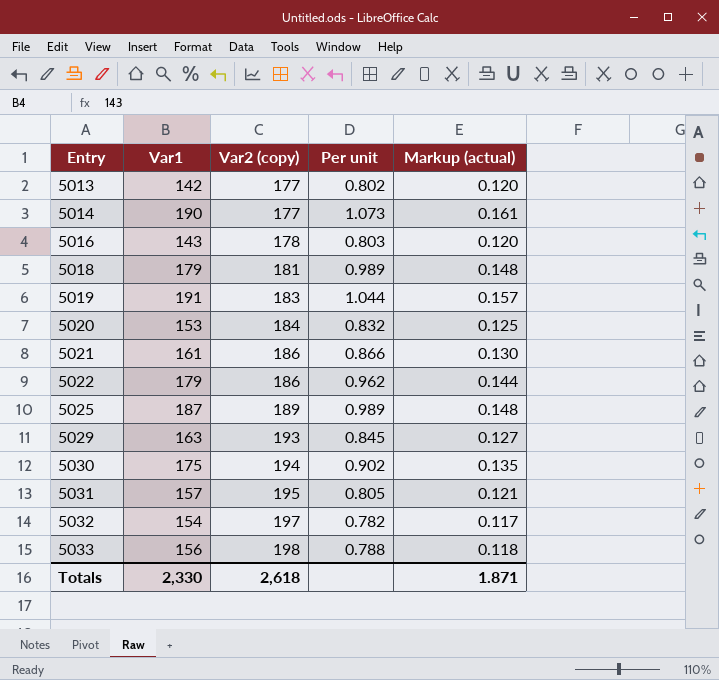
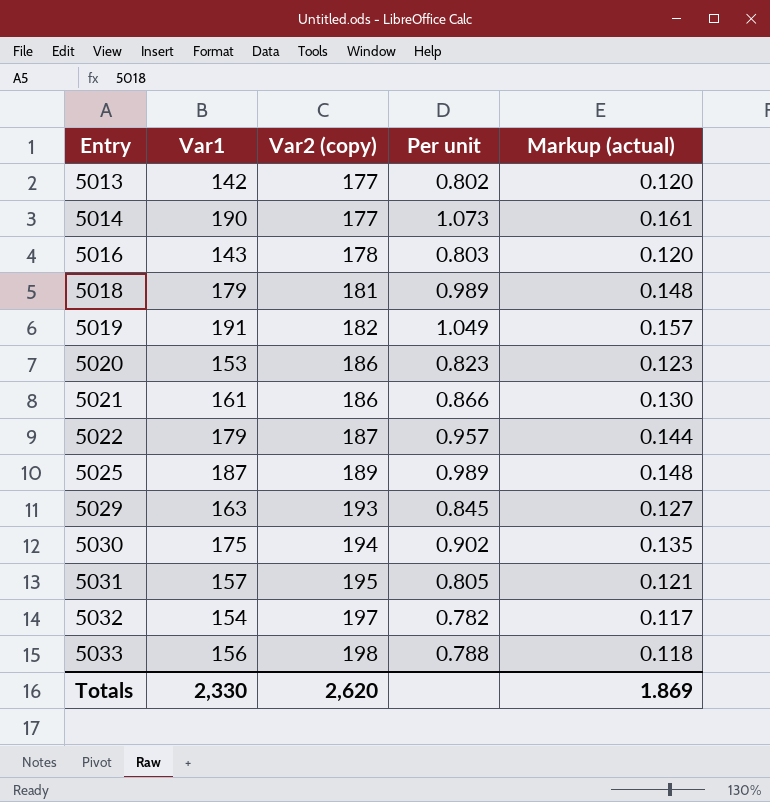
5019 | Var2 (copy): 183 -> 182
5019 | Per unit: 1.044 -> 1.049
5020 | Var2 (copy): 184 -> 186
5020 | Per unit: 0.832 -> 0.823
5020 | Markup (actual): 0.125 -> 0.123
5022 | Var2 (copy): 186 -> 187
5022 | Per unit: 0.962 -> 0.957
Totals | Var2 (copy): 2,618 -> 2,620
Totals | Markup (actual): 1.871 -> 1.869

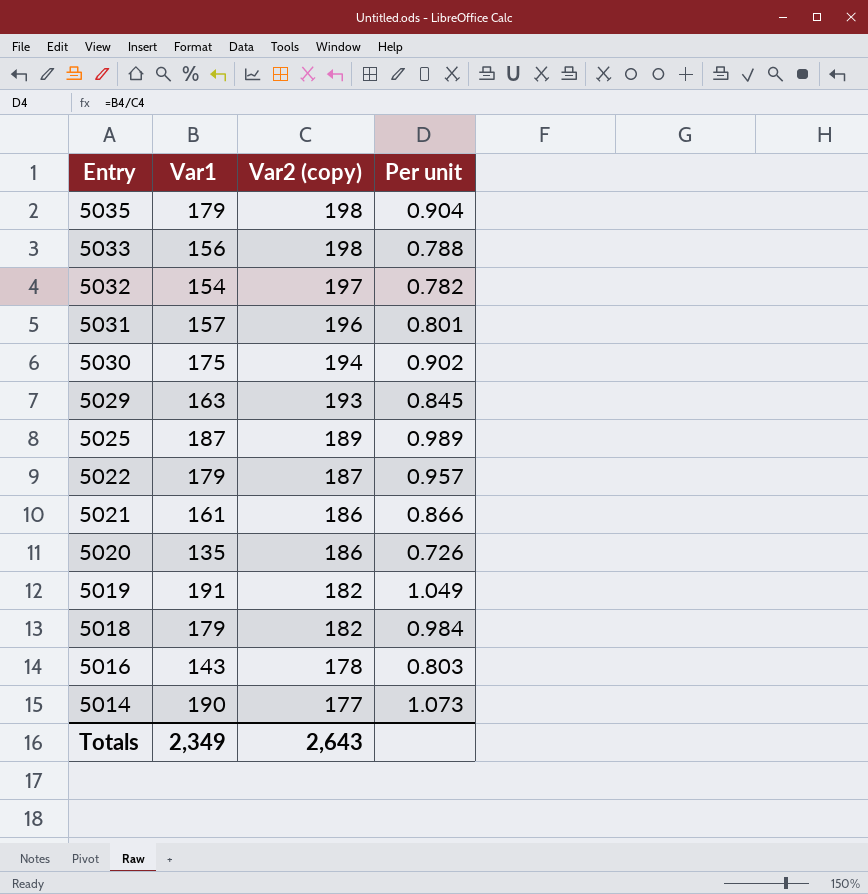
row order: Entry ascending -> Entry descending
column Markup (actual) | formula: [Per unit] * 0.15 -> none
row 5013: 142 | 177 | 0.802 | 0.120 -> none
row 5035: none -> 179 | 198 | 0.904
5031 | Var2 (copy): 195 -> 196
5031 | Per unit: 0.805 -> 0.801
5020 | Var1: 153 -> 135
5020 | Per unit: 0.823 -> 0.726
5018 | Var2 (copy): 181 -> 182
5018 | Per unit: 0.989 -> 0.984
Totals | Var1: 2,330 -> 2,349
Totals | Var2 (copy): 2,620 -> 2,643

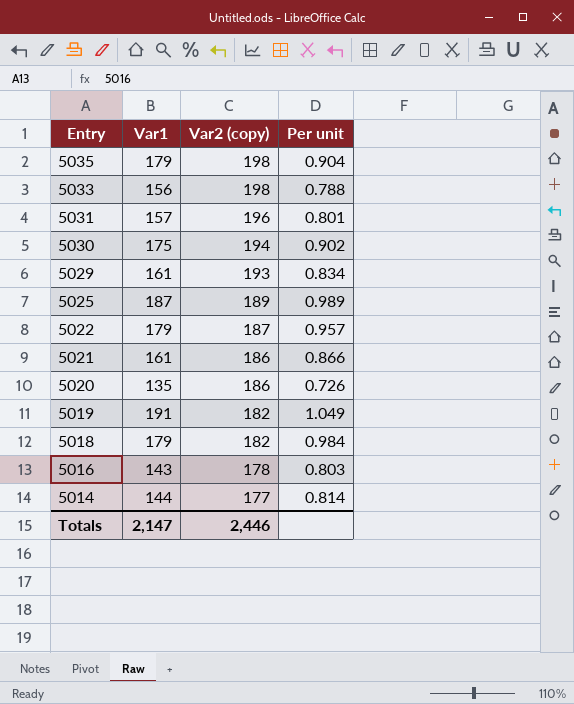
row 5032: 154 | 197 | 0.782 -> none
5029 | Var1: 163 -> 161
5029 | Per unit: 0.845 -> 0.834
5014 | Var1: 190 -> 144
5014 | Per unit: 1.073 -> 0.814
Totals | Var1: 2,349 -> 2,147
Totals | Var2 (copy): 2,643 -> 2,446

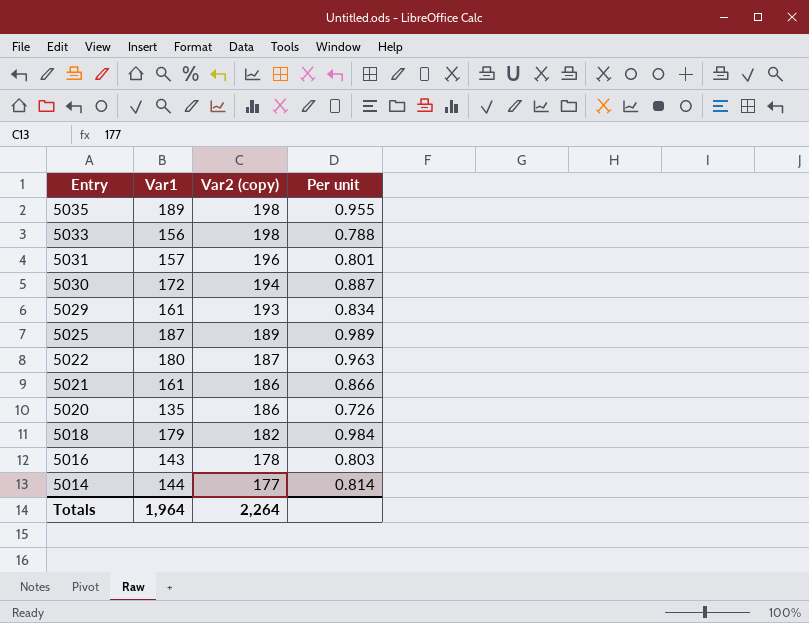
row 5019: 191 | 182 | 1.049 -> none
5035 | Var1: 179 -> 189
5035 | Per unit: 0.904 -> 0.955
5030 | Var1: 175 -> 172
5030 | Per unit: 0.902 -> 0.887
5022 | Var1: 179 -> 180
5022 | Per unit: 0.957 -> 0.963
Totals | Var1: 2,147 -> 1,964
Totals | Var2 (copy): 2,446 -> 2,264

